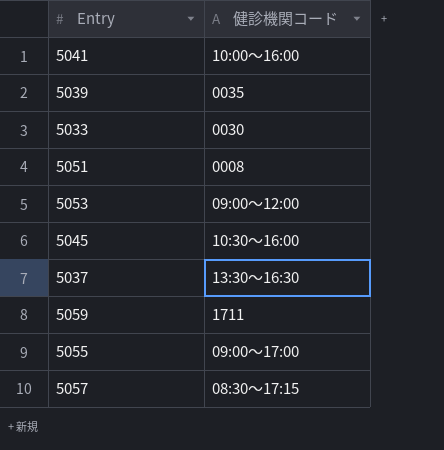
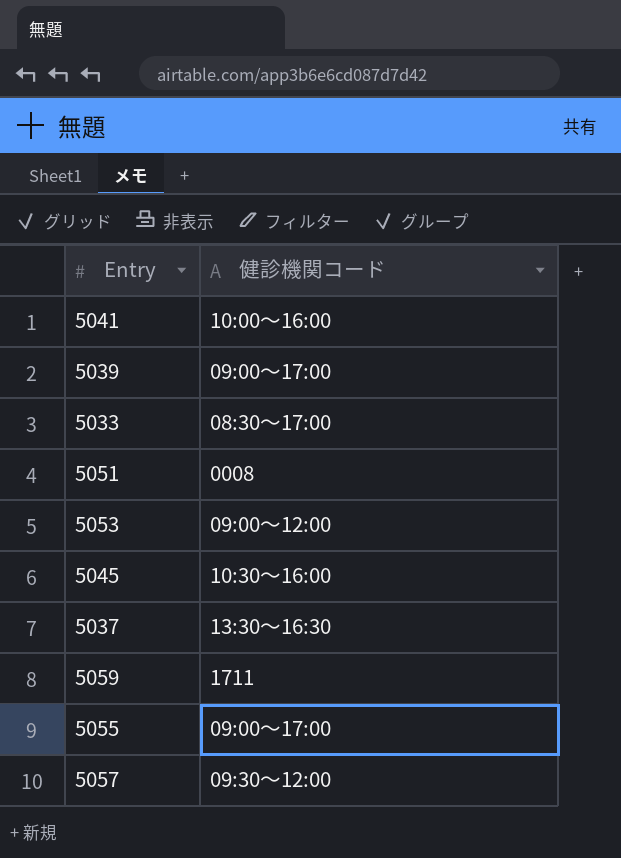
5039 | 健診機関コード: 0035 -> 09:00～17:00
5033 | 健診機関コード: 0030 -> 08:30～17:00
5057 | 健診機関コード: 08:30～17:15 -> 09:30～12:00

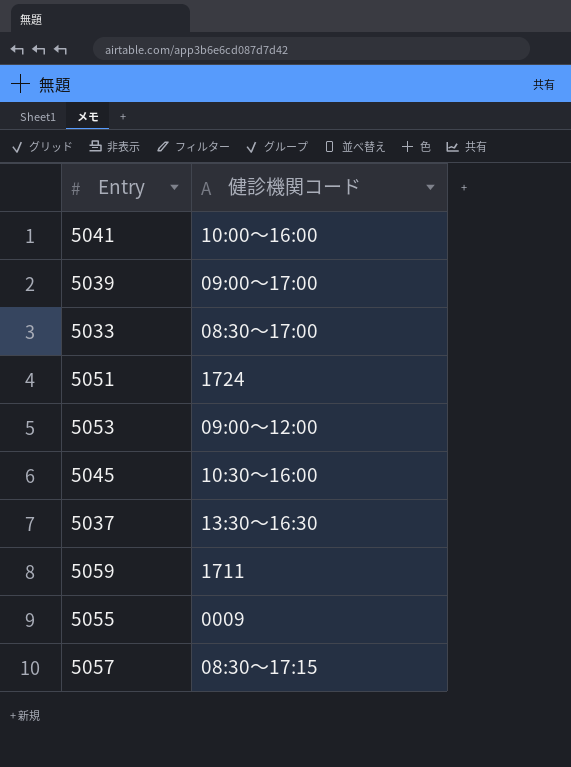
5051 | 健診機関コード: 0008 -> 1724
5055 | 健診機関コード: 09:00～17:00 -> 0009
5057 | 健診機関コード: 09:30～12:00 -> 08:30～17:15

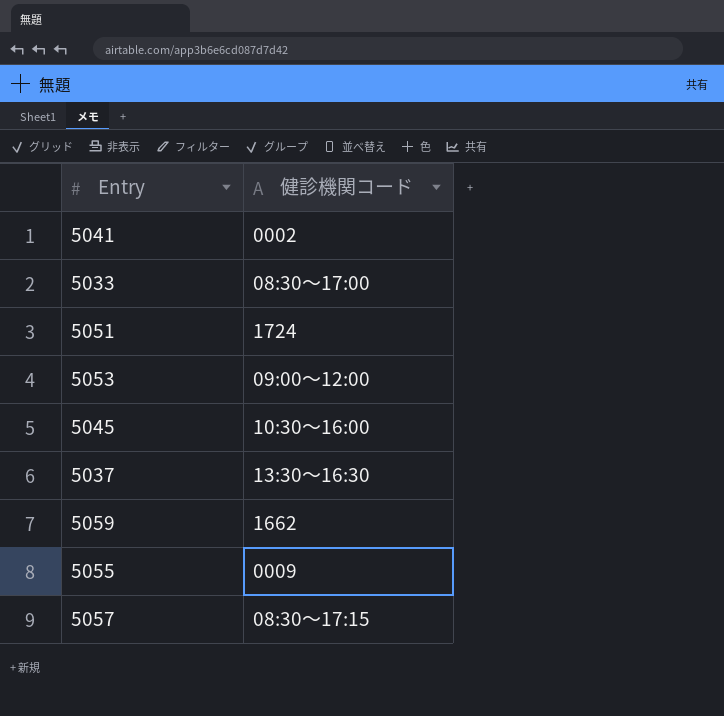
row 5039: 09:00～17:00 -> none
5041 | 健診機関コード: 10:00～16:00 -> 0002
5059 | 健診機関コード: 1711 -> 1662

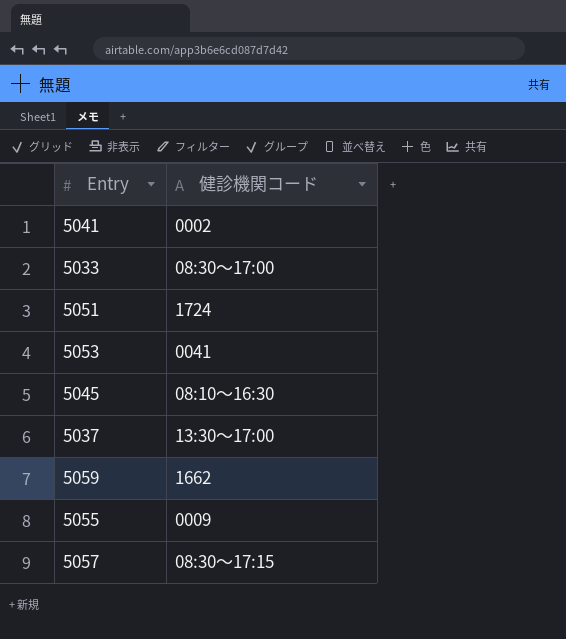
5053 | 健診機関コード: 09:00～12:00 -> 0041
5045 | 健診機関コード: 10:30～16:00 -> 08:10～16:30
5037 | 健診機関コード: 13:30～16:30 -> 13:30～17:00

